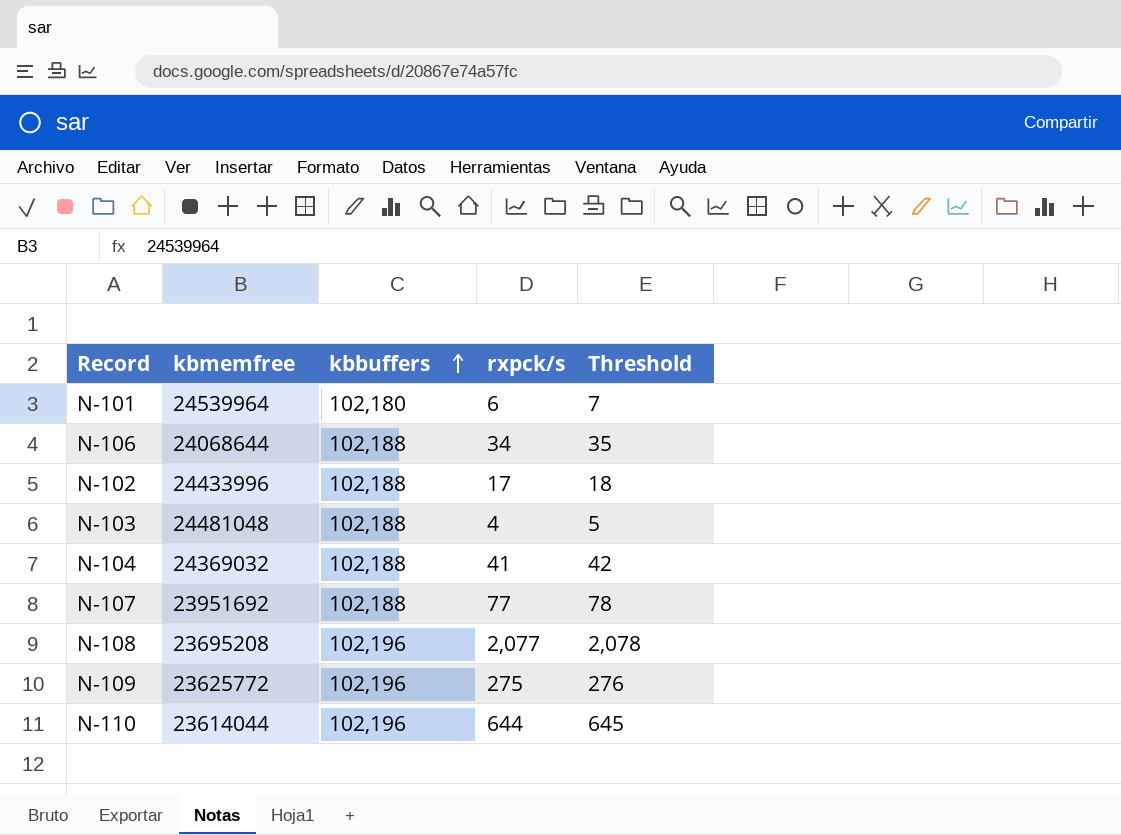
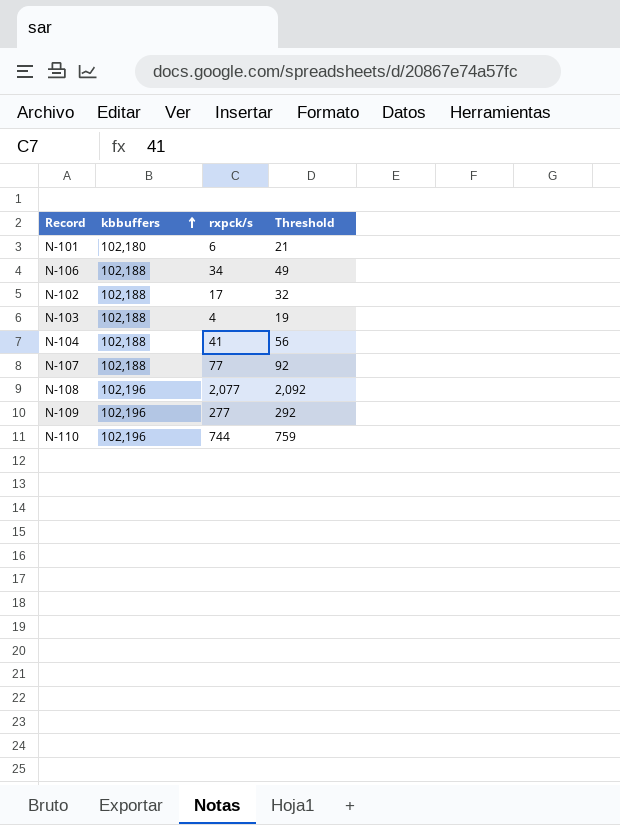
column kbmemfree | position: 2 -> none
column Threshold | formula: [rxpck/s] + 1 -> [rxpck/s] + 15
N-109 | rxpck/s: 275 -> 277
N-110 | rxpck/s: 644 -> 744

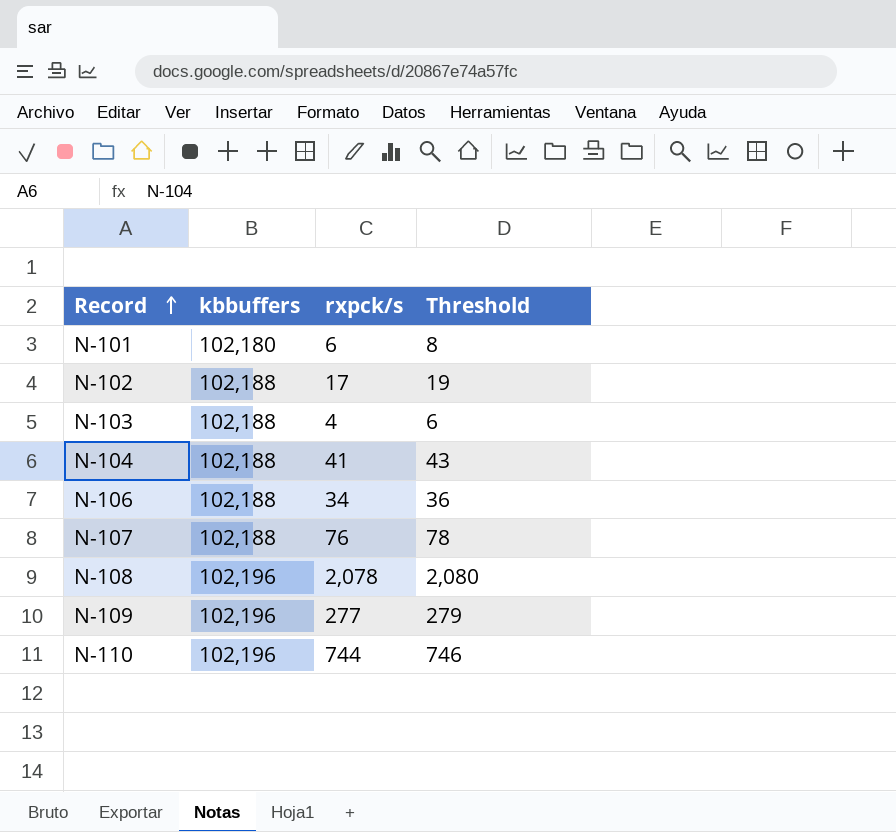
row order: kbbuffers ascending -> Record ascending
column Threshold | formula: [rxpck/s] + 15 -> [rxpck/s] + 2
N-107 | rxpck/s: 77 -> 76
N-108 | rxpck/s: 2,077 -> 2,078

